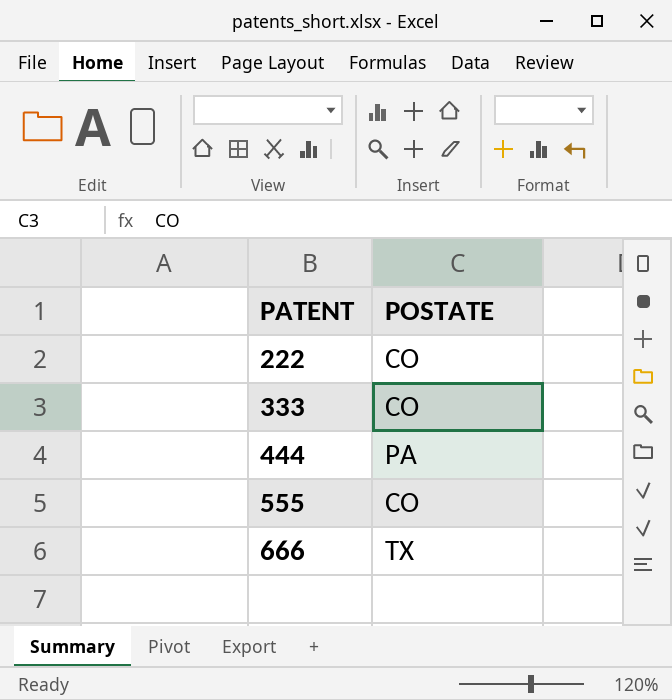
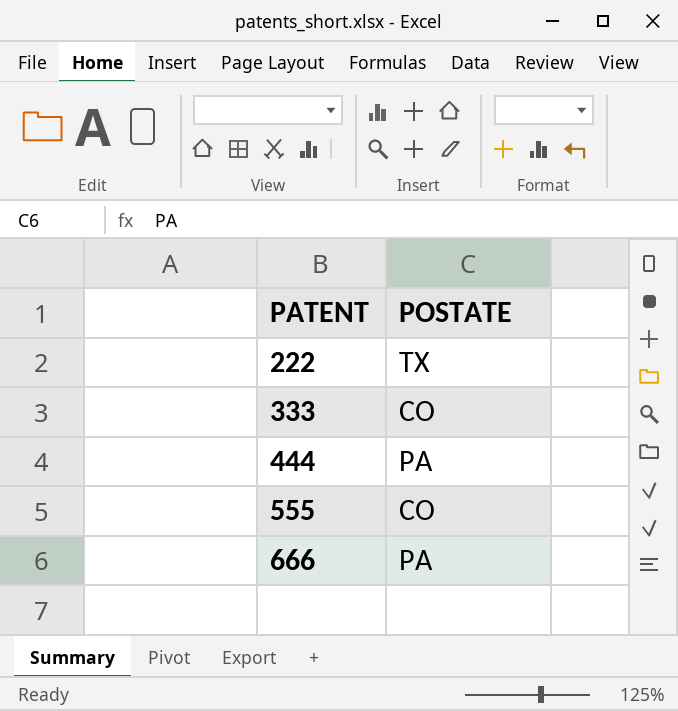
222 | POSTATE: CO -> TX
666 | POSTATE: TX -> PA

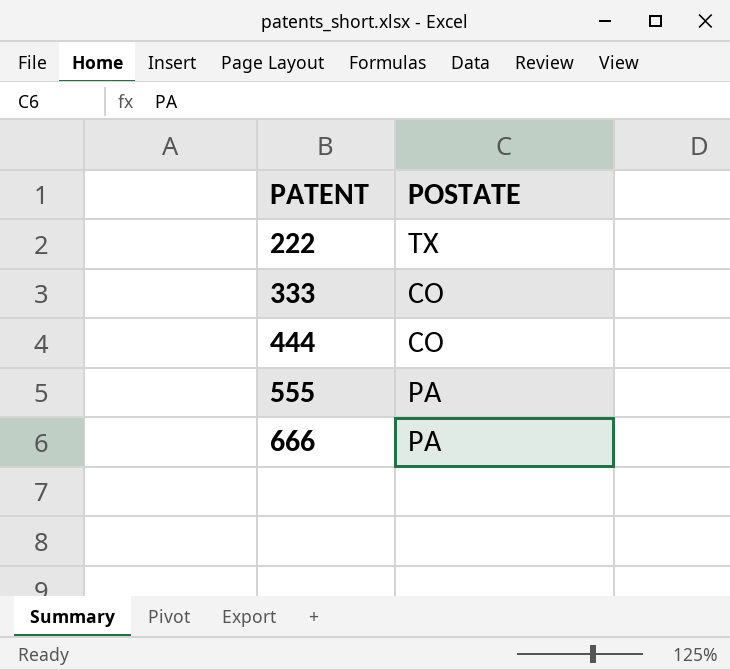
444 | POSTATE: PA -> CO
555 | POSTATE: CO -> PA

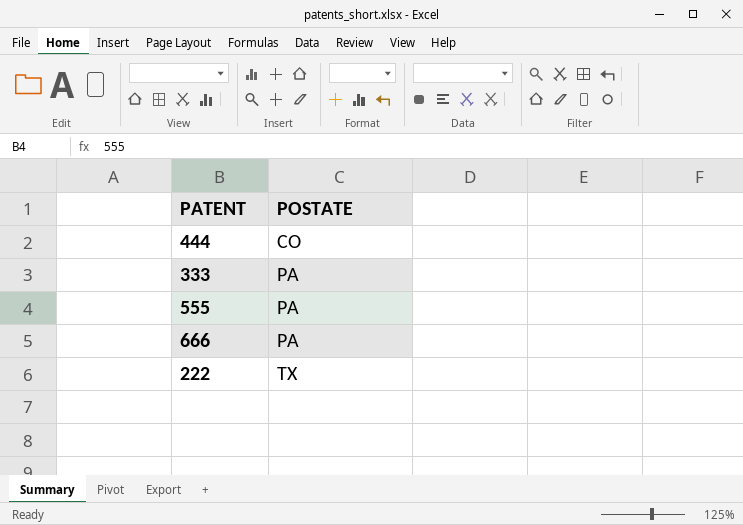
row order: PATENT ascending -> POSTATE ascending
333 | POSTATE: CO -> PA

